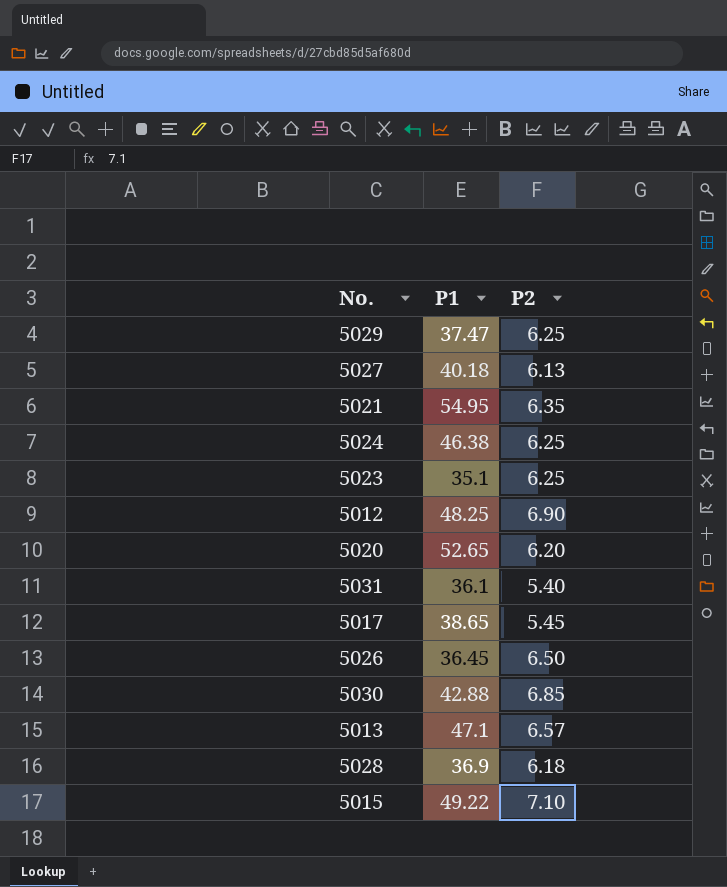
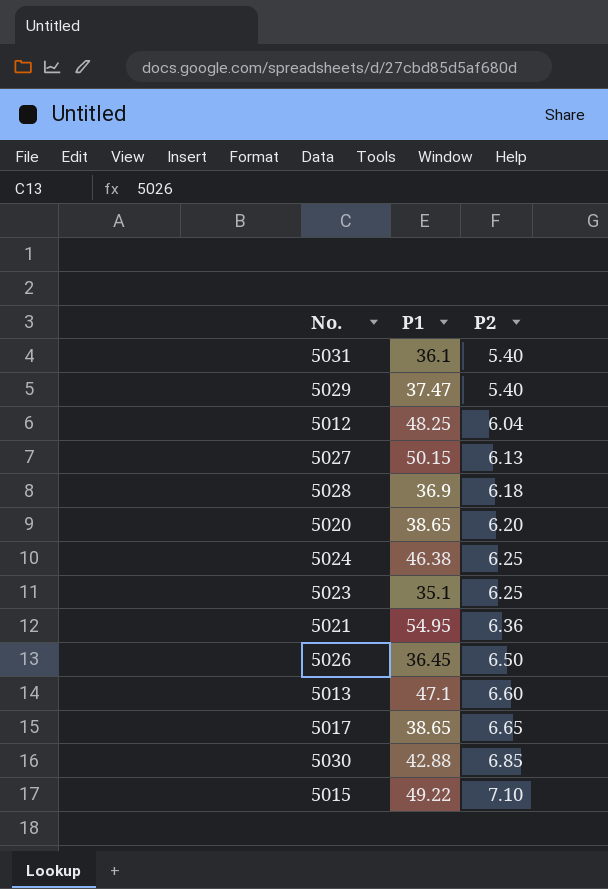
row order: none -> P2 ascending
5029 | P2: 6.25 -> 5.40
5012 | P2: 6.90 -> 6.04
5027 | P1: 40.18 -> 50.15
5020 | P1: 52.65 -> 38.65
5021 | P2: 6.35 -> 6.36
5013 | P2: 6.57 -> 6.60
5017 | P2: 5.45 -> 6.65

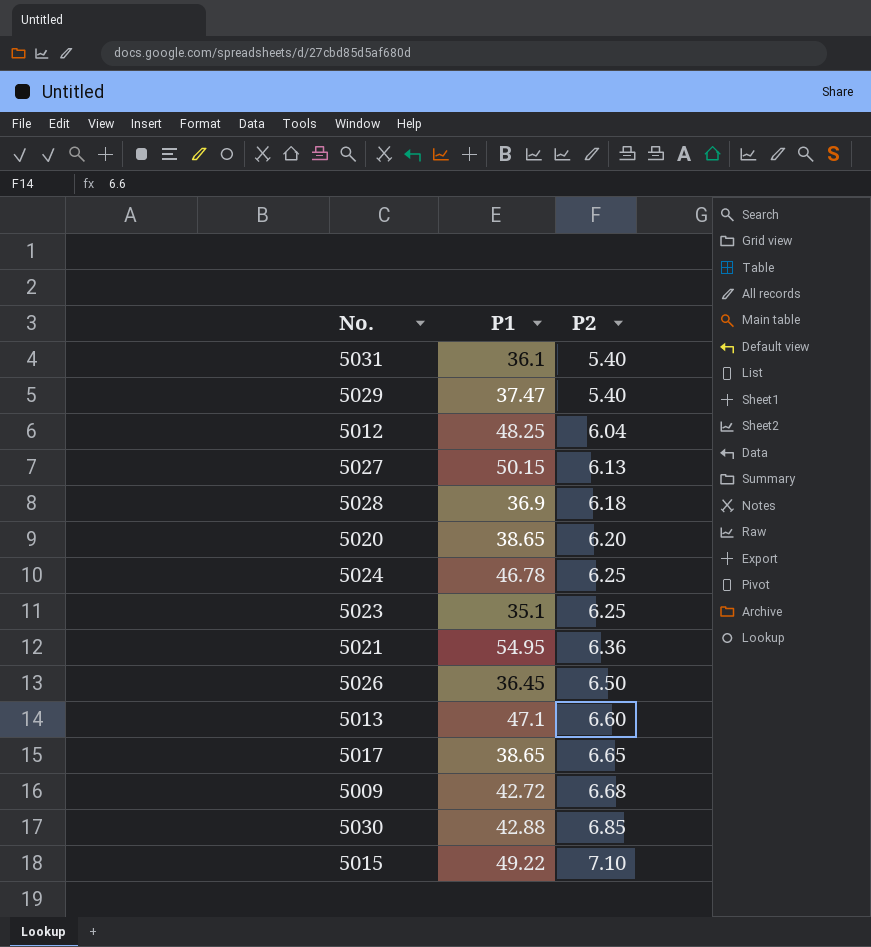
5024 | P1: 46.38 -> 46.78
row 5009: none -> 42.72 | 6.68

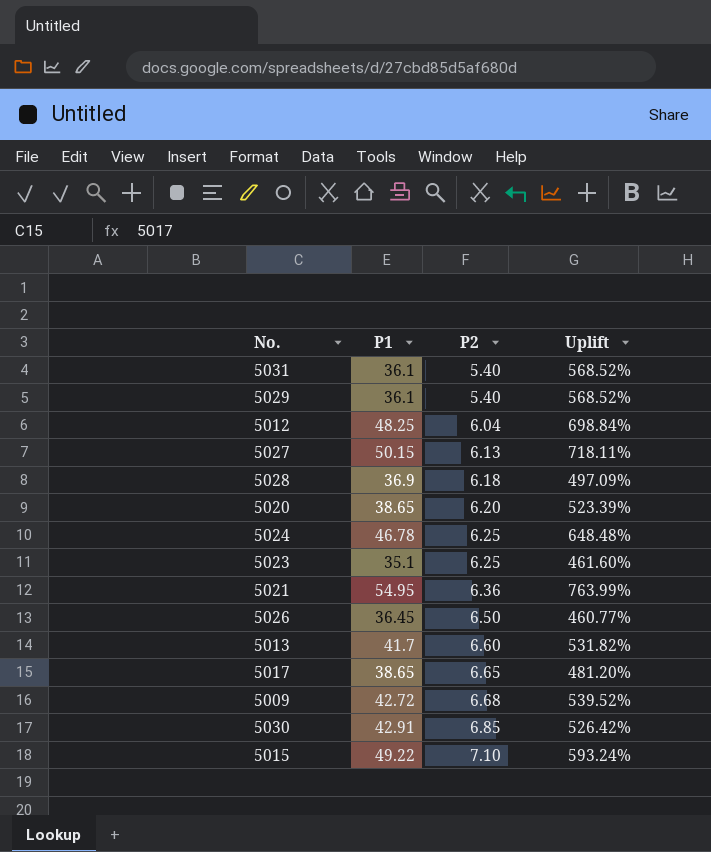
column Uplift | formula: none -> ([P1] - [P2]) / [P2]
5029 | P1: 37.47 -> 36.1
5013 | P1: 47.1 -> 41.7
5030 | P1: 42.88 -> 42.91

